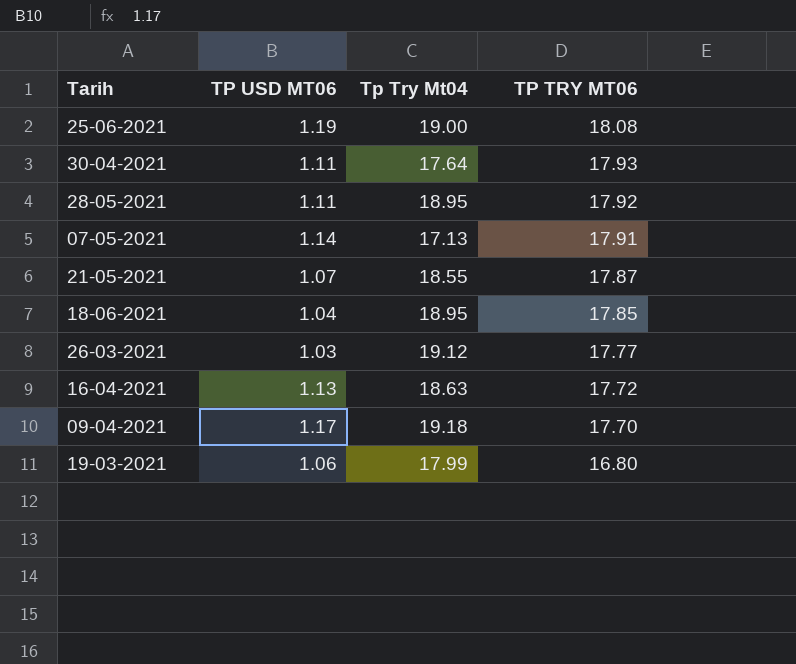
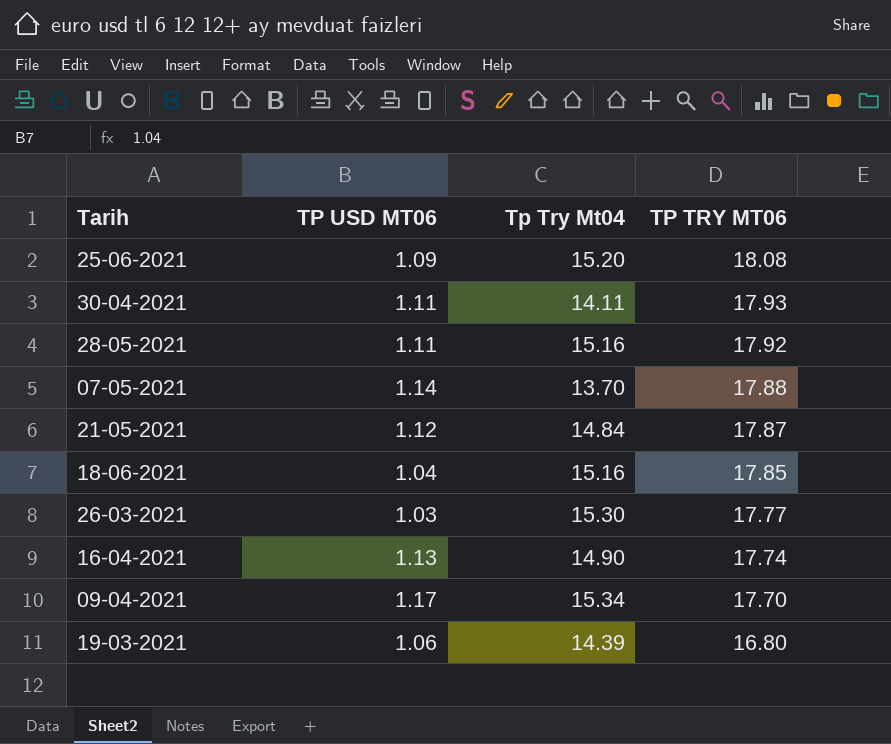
25-06-2021 | TP USD MT06: 1.19 -> 1.09
25-06-2021 | Tp Try Mt04: 19.00 -> 15.20
30-04-2021 | Tp Try Mt04: 17.64 -> 14.11
28-05-2021 | Tp Try Mt04: 18.95 -> 15.16
07-05-2021 | Tp Try Mt04: 17.13 -> 13.70
07-05-2021 | TP TRY MT06: 17.91 -> 17.88
21-05-2021 | TP USD MT06: 1.07 -> 1.12
21-05-2021 | Tp Try Mt04: 18.55 -> 14.84
18-06-2021 | Tp Try Mt04: 18.95 -> 15.16
26-03-2021 | Tp Try Mt04: 19.12 -> 15.30
16-04-2021 | Tp Try Mt04: 18.63 -> 14.90
16-04-2021 | TP TRY MT06: 17.72 -> 17.74
09-04-2021 | Tp Try Mt04: 19.18 -> 15.34
19-03-2021 | Tp Try Mt04: 17.99 -> 14.39

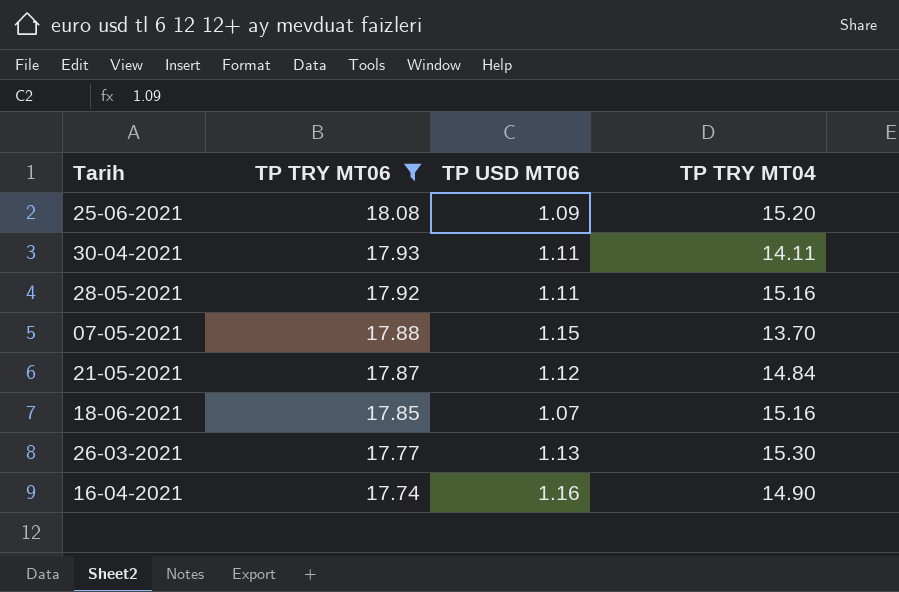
filter: none -> TP TRY MT06 >= 17.74
column TP TRY MT06 | position: 4 -> 2
column name: Tp Try Mt04 -> TP TRY MT04
07-05-2021 | TP USD MT06: 1.14 -> 1.15
18-06-2021 | TP USD MT06: 1.04 -> 1.07
26-03-2021 | TP USD MT06: 1.03 -> 1.13
16-04-2021 | TP USD MT06: 1.13 -> 1.16

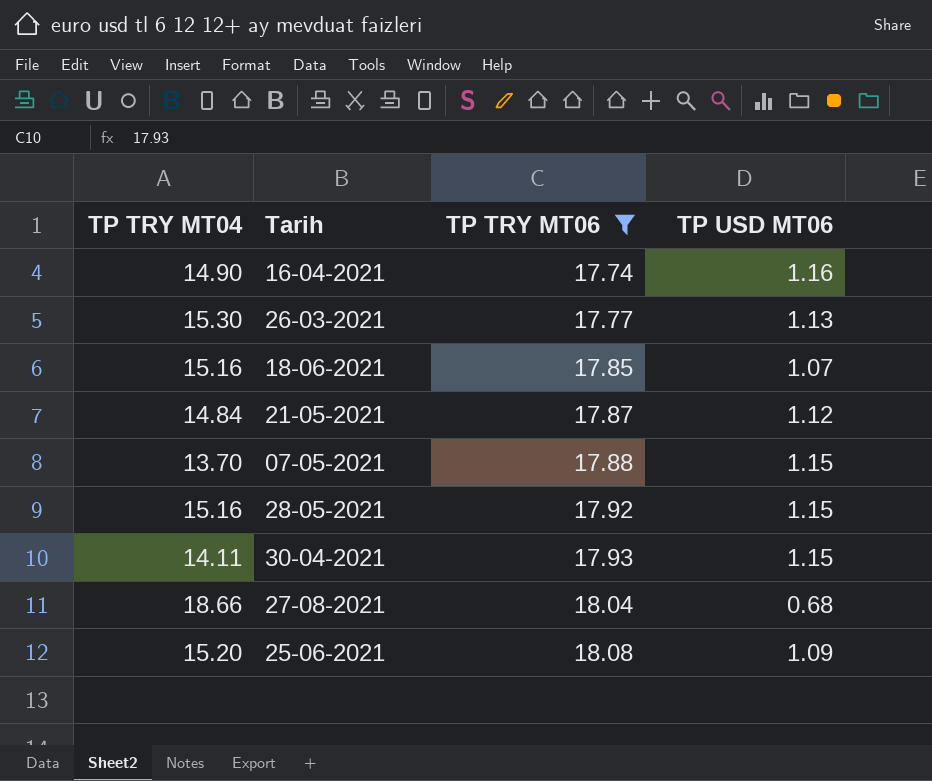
row order: TP TRY MT06 descending -> TP TRY MT06 ascending
column TP TRY MT04 | position: 4 -> 1
28-05-2021 | TP USD MT06: 1.11 -> 1.15
30-04-2021 | TP USD MT06: 1.11 -> 1.15
row 27-08-2021: none -> 18.66 | 18.04 | 0.68

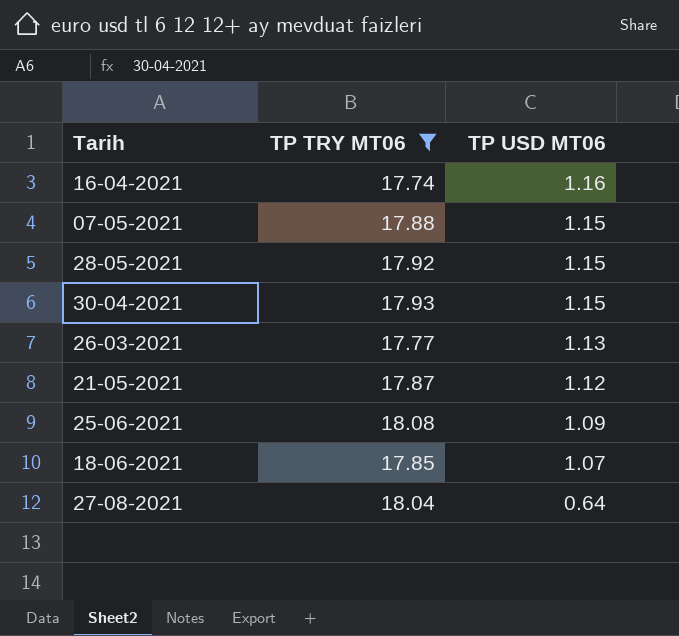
row order: TP TRY MT06 ascending -> TP USD MT06 descending
column TP TRY MT04 | position: 1 -> none
27-08-2021 | TP USD MT06: 0.68 -> 0.64

